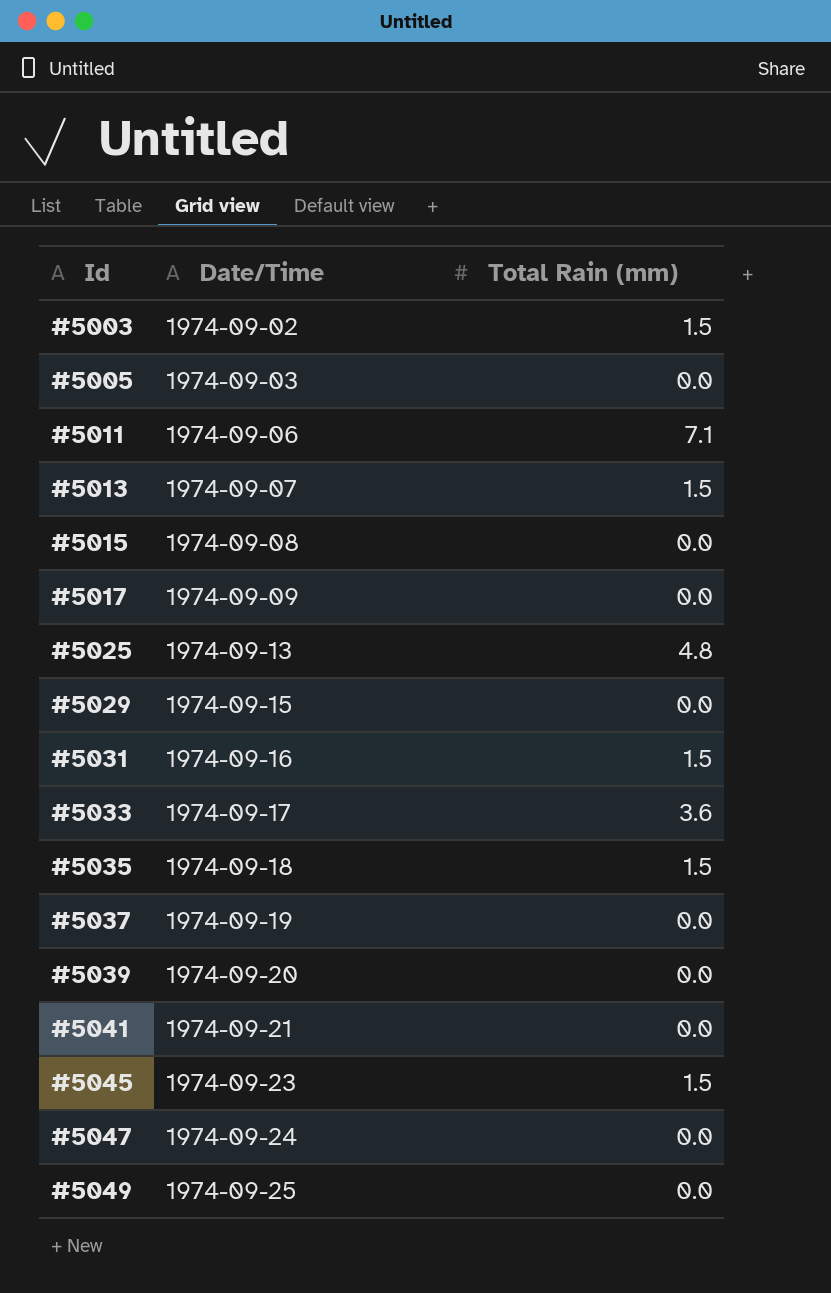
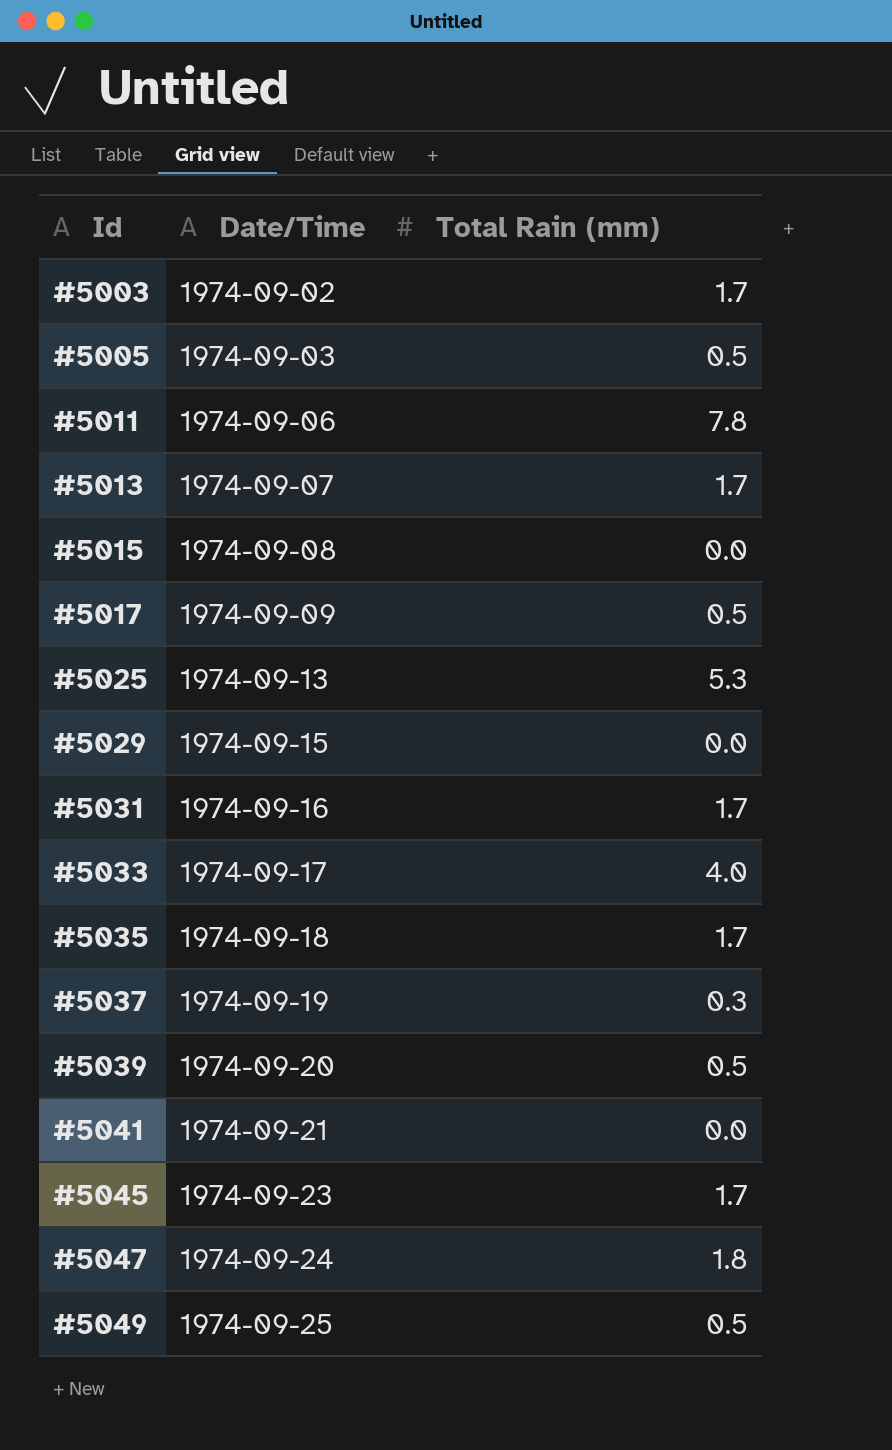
#5003 | Total Rain (mm): 1.5 -> 1.7
#5005 | Total Rain (mm): 0.0 -> 0.5
#5011 | Total Rain (mm): 7.1 -> 7.8
#5013 | Total Rain (mm): 1.5 -> 1.7
#5017 | Total Rain (mm): 0.0 -> 0.5
#5025 | Total Rain (mm): 4.8 -> 5.3
#5031 | Total Rain (mm): 1.5 -> 1.7
#5033 | Total Rain (mm): 3.6 -> 4.0
#5035 | Total Rain (mm): 1.5 -> 1.7
#5037 | Total Rain (mm): 0.0 -> 0.3
#5039 | Total Rain (mm): 0.0 -> 0.5
#5045 | Total Rain (mm): 1.5 -> 1.7
#5047 | Total Rain (mm): 0.0 -> 1.8
#5049 | Total Rain (mm): 0.0 -> 0.5

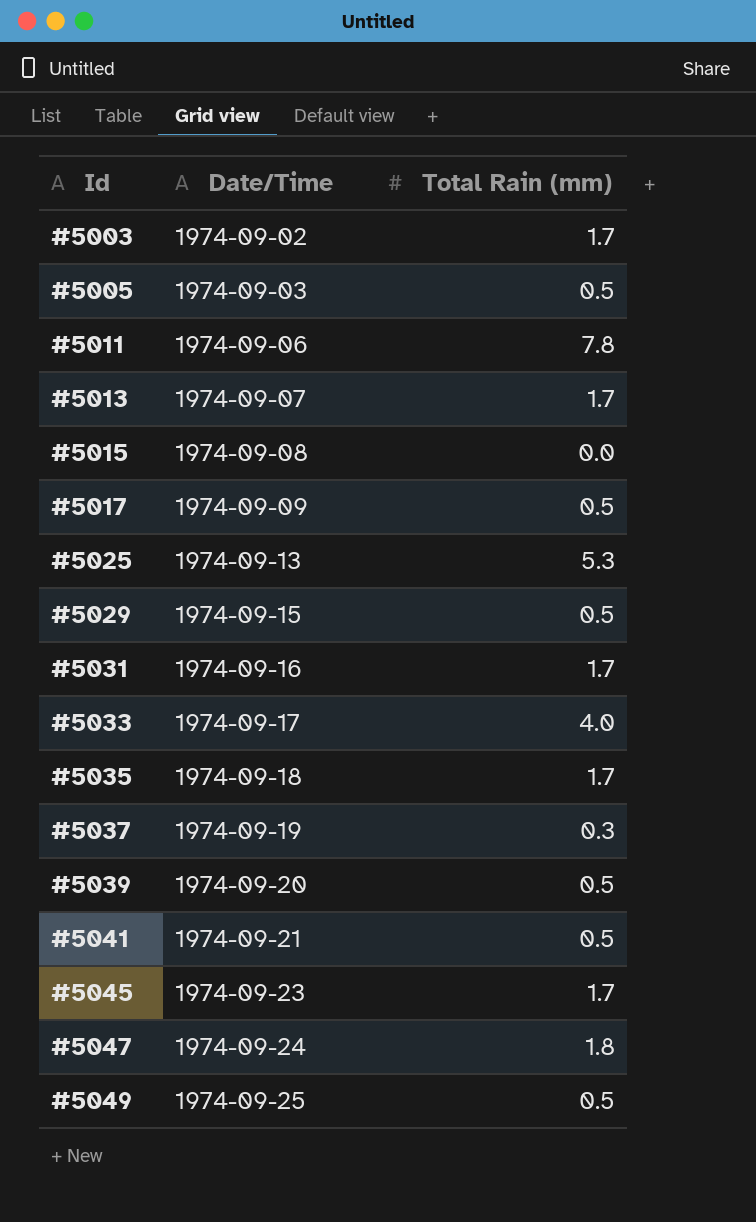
#5029 | Total Rain (mm): 0.0 -> 0.5
#5041 | Total Rain (mm): 0.0 -> 0.5

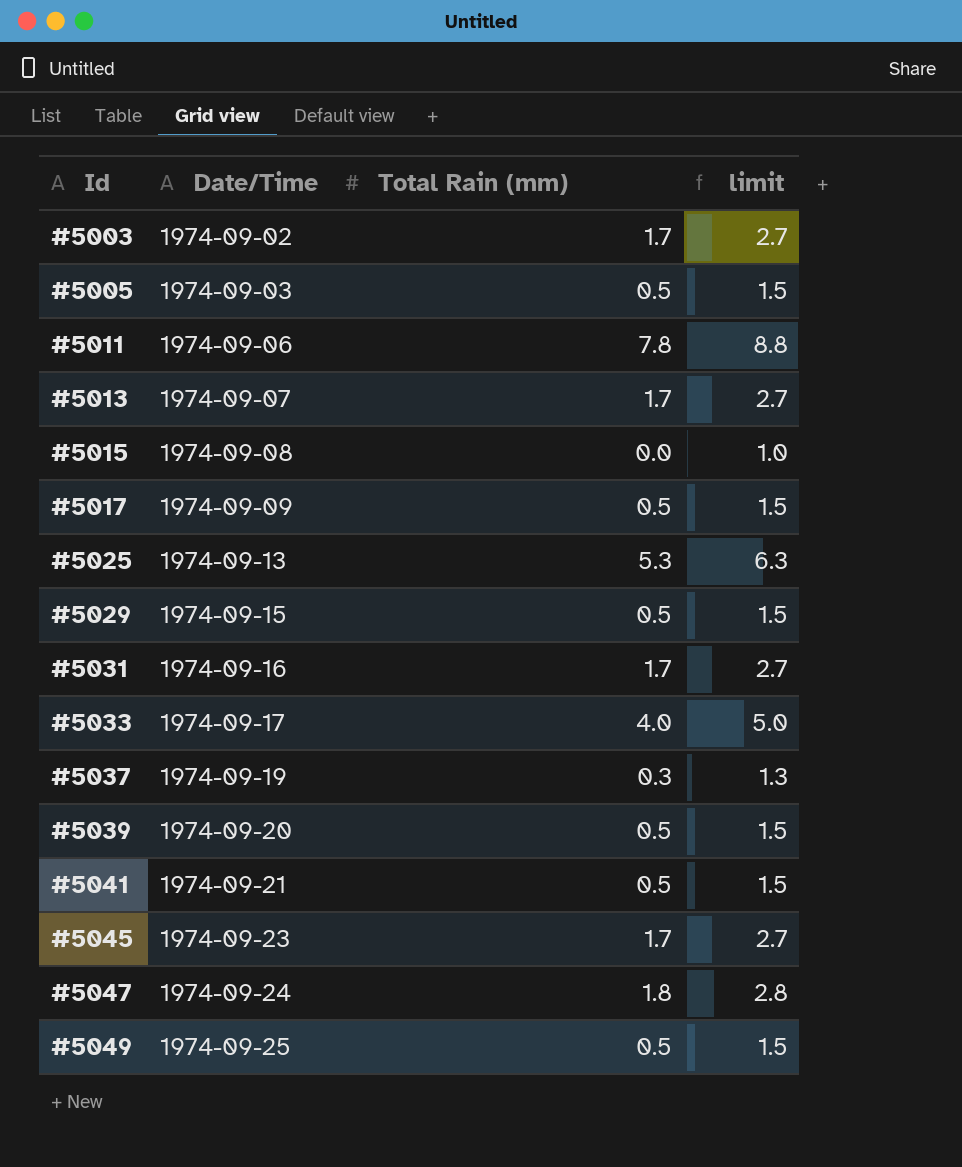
column limit | formula: none -> [Total Rain (mm)] + 1
row #5035: 1974-09-18 | 1.7 -> none

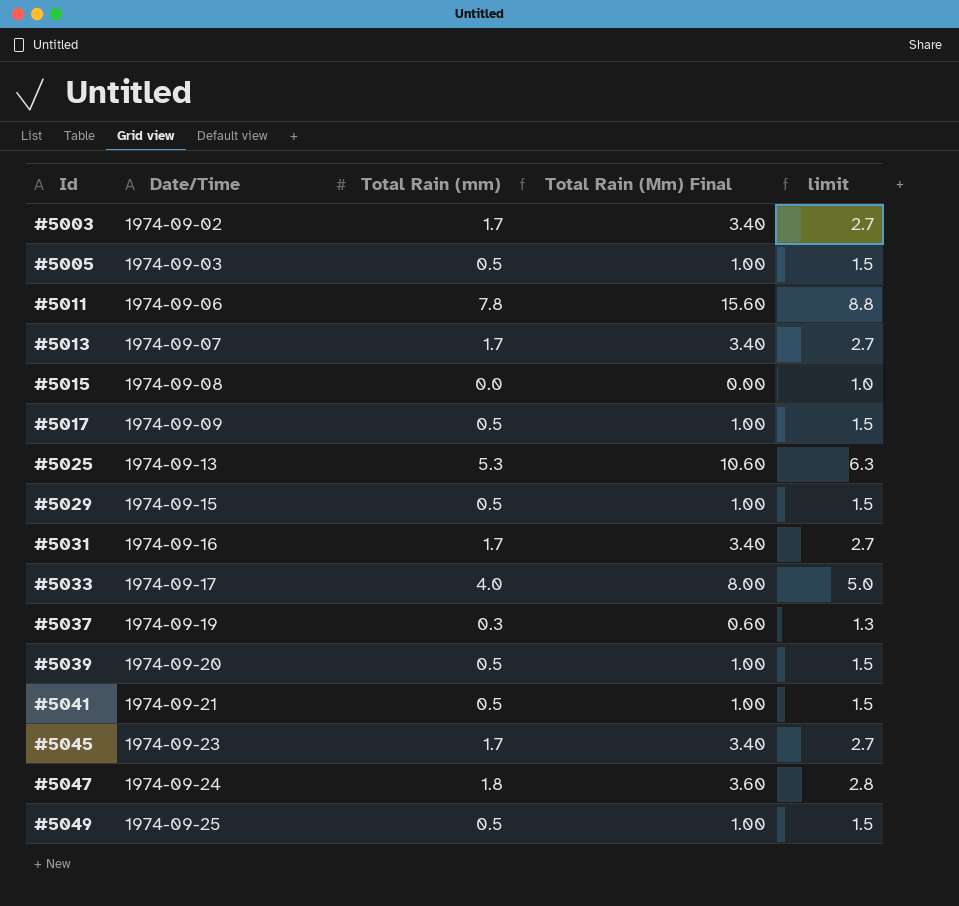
column Total Rain (Mm) Final | formula: none -> [Total Rain (mm)] * 2

